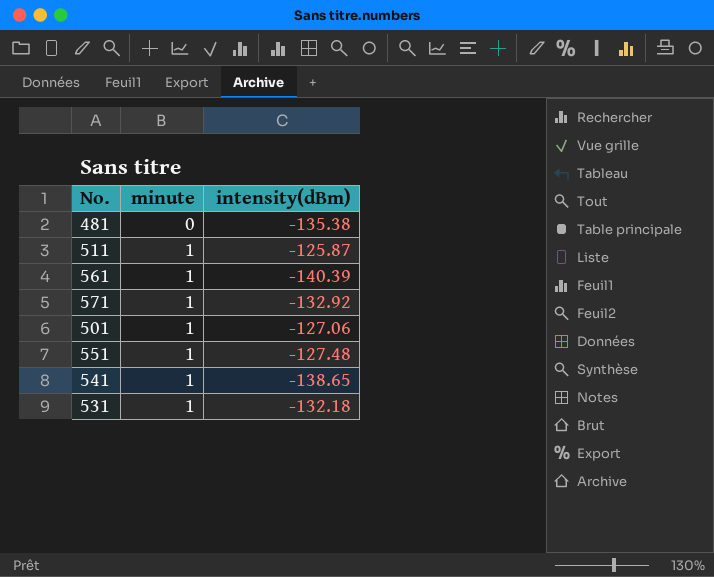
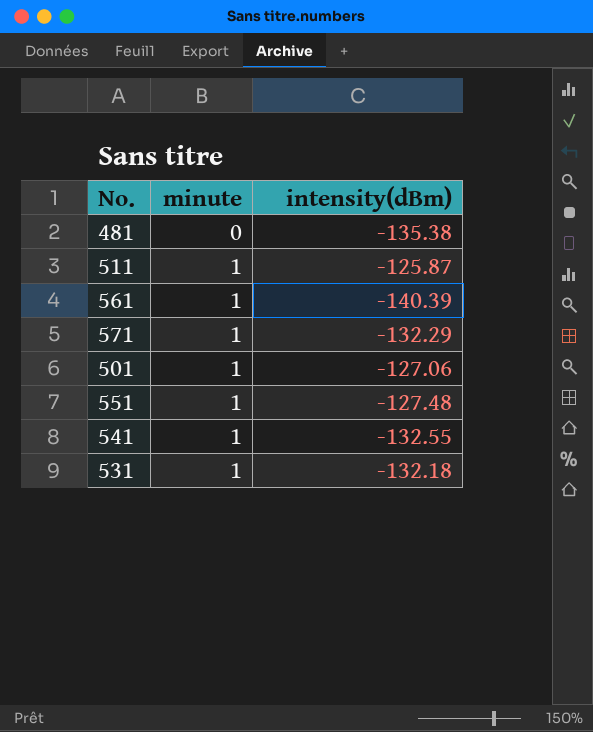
571 | intensity(dBm): -132.92 -> -132.29
541 | intensity(dBm): -138.65 -> -132.55

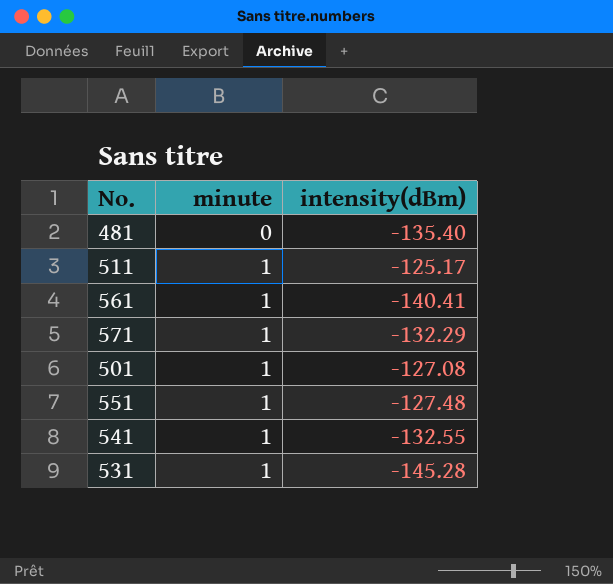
481 | intensity(dBm): -135.38 -> -135.40
511 | intensity(dBm): -125.87 -> -125.17
561 | intensity(dBm): -140.39 -> -140.41
501 | intensity(dBm): -127.06 -> -127.08
531 | intensity(dBm): -132.18 -> -145.28

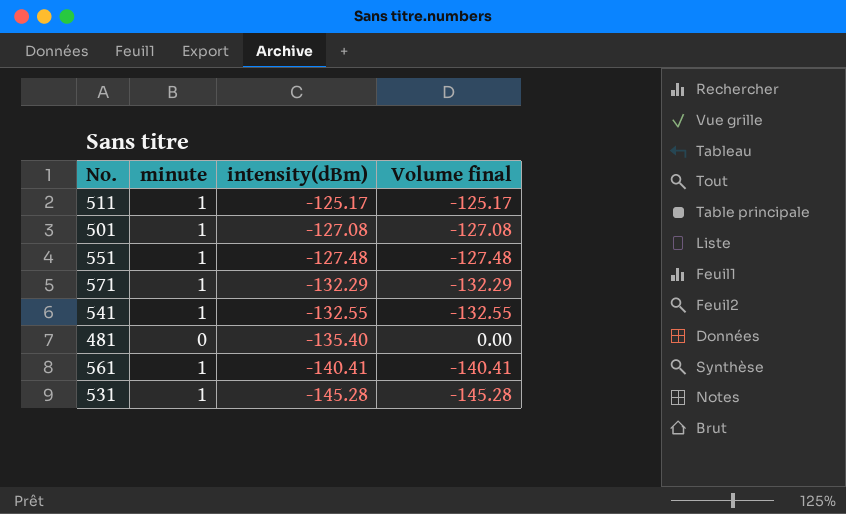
row order: minute ascending -> intensity(dBm) descending
column Volume final | formula: none -> [minute] * [intensity(dBm)]

